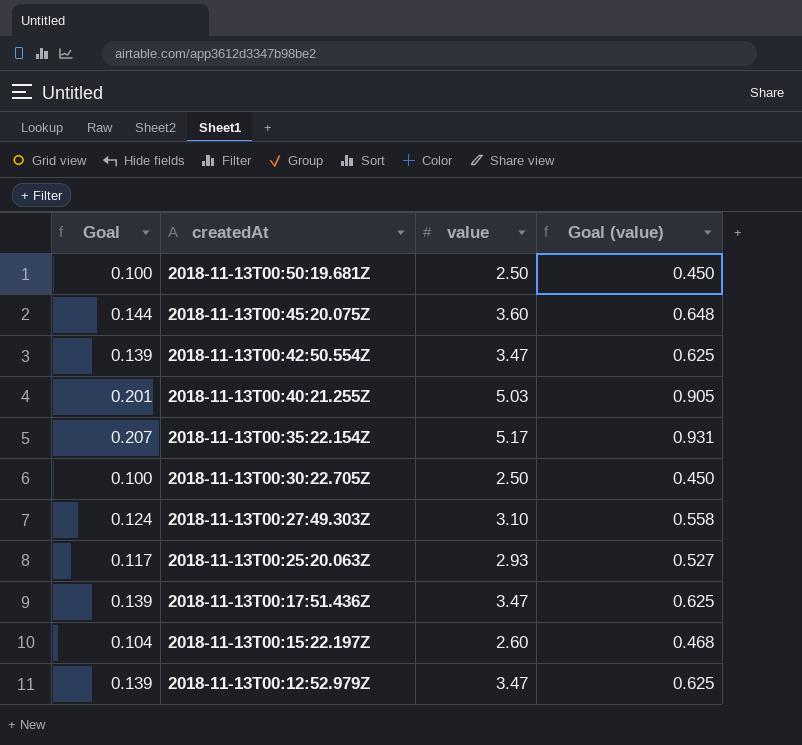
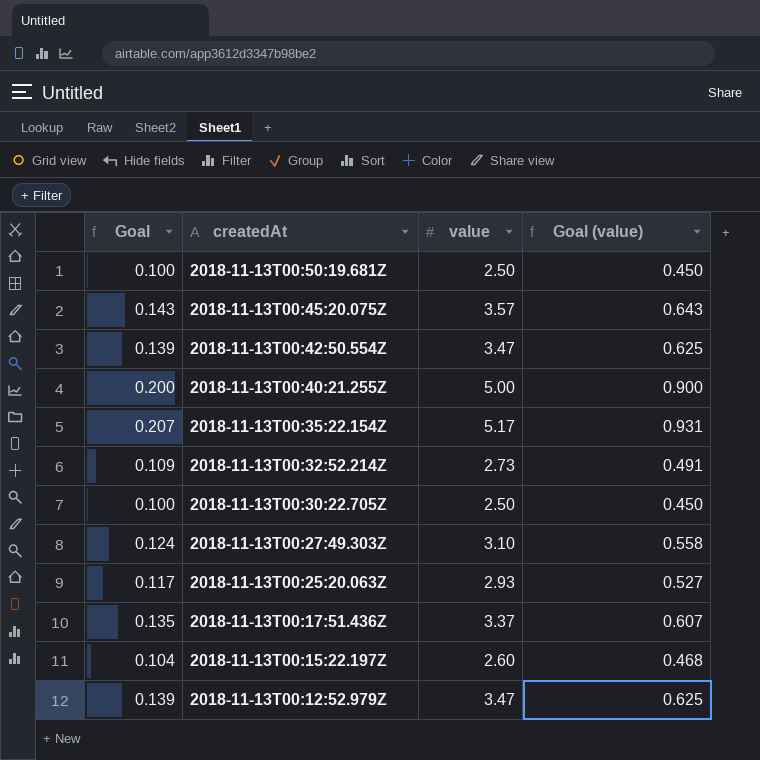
2018-11-13T00:45:20.075Z | Goal: 0.144 -> 0.143
2018-11-13T00:45:20.075Z | value: 3.60 -> 3.57
2018-11-13T00:45:20.075Z | Goal (value): 0.648 -> 0.643
2018-11-13T00:40:21.255Z | Goal: 0.201 -> 0.200
2018-11-13T00:40:21.255Z | value: 5.03 -> 5.00
2018-11-13T00:40:21.255Z | Goal (value): 0.905 -> 0.900
row 2018-11-13T00:32:52.214Z: none -> 0.109 | 2.73 | 0.491
2018-11-13T00:17:51.436Z | Goal: 0.139 -> 0.135
2018-11-13T00:17:51.436Z | value: 3.47 -> 3.37
2018-11-13T00:17:51.436Z | Goal (value): 0.625 -> 0.607

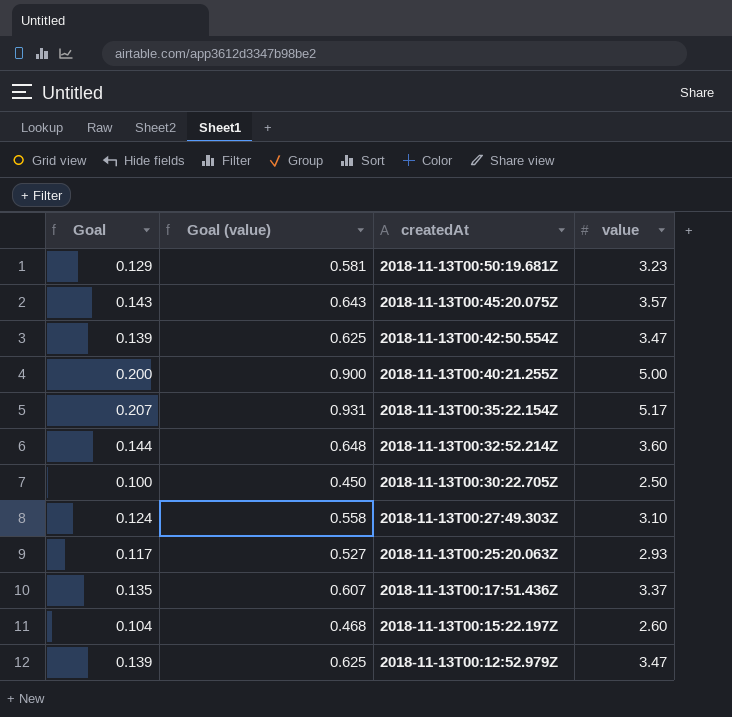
column Goal (value) | position: 4 -> 2
2018-11-13T00:50:19.681Z | Goal: 0.100 -> 0.129
2018-11-13T00:50:19.681Z | Goal (value): 0.450 -> 0.581
2018-11-13T00:50:19.681Z | value: 2.50 -> 3.23
2018-11-13T00:32:52.214Z | Goal: 0.109 -> 0.144
2018-11-13T00:32:52.214Z | Goal (value): 0.491 -> 0.648
2018-11-13T00:32:52.214Z | value: 2.73 -> 3.60

